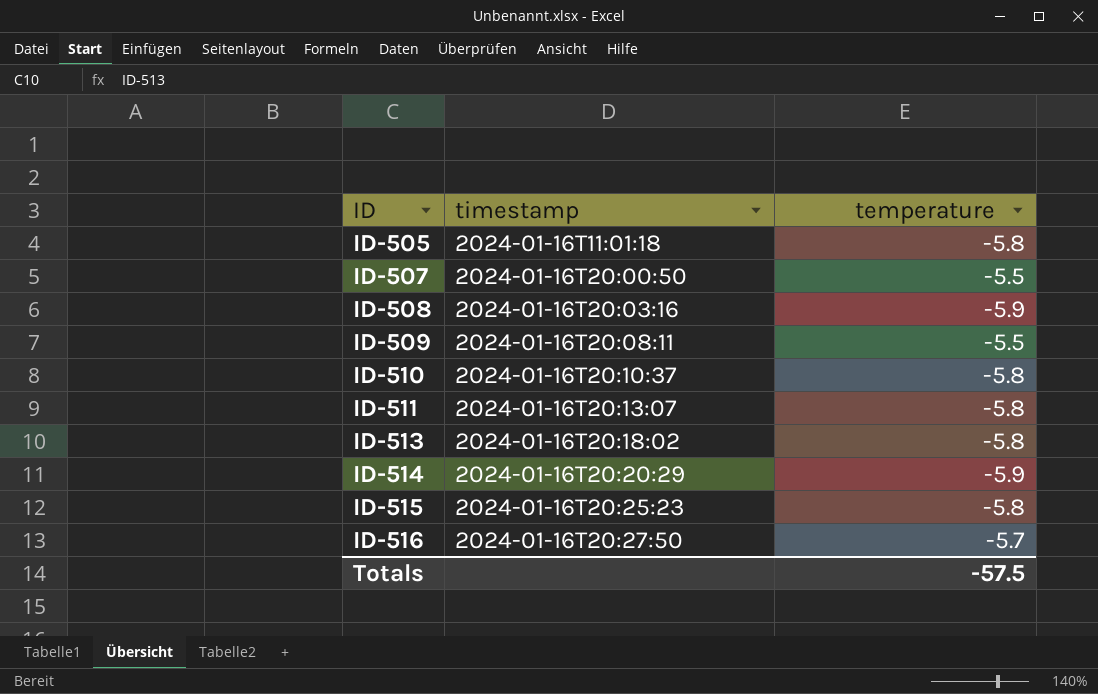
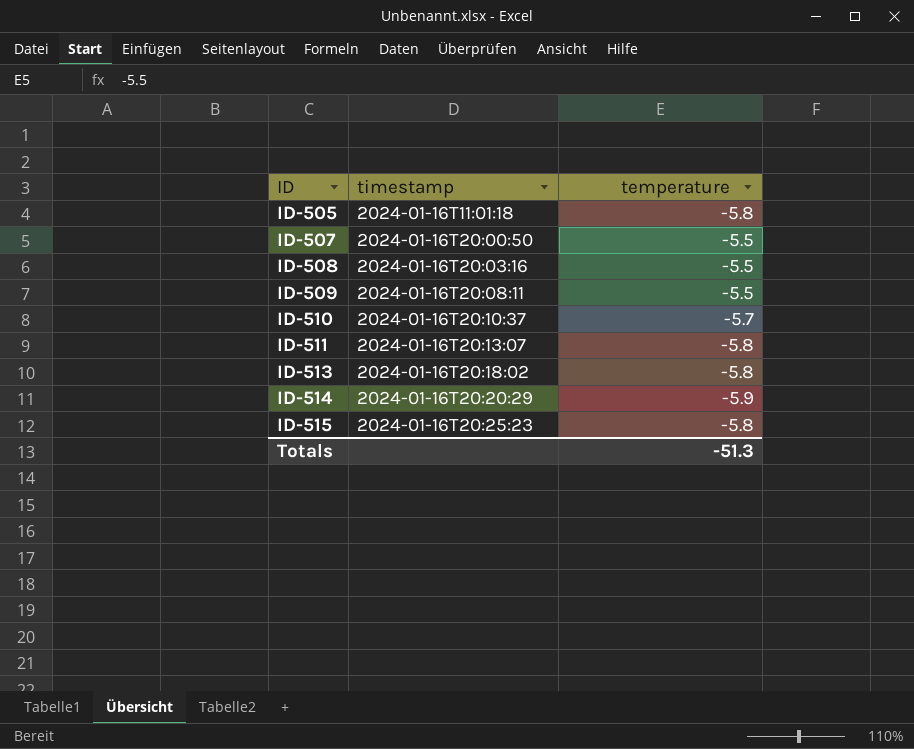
row ID-516: 2024-01-16T20:27:50 | -5.7 -> none
ID-508 | temperature: -5.9 -> -5.5
ID-510 | temperature: -5.8 -> -5.7
Totals | temperature: -57.5 -> -51.3

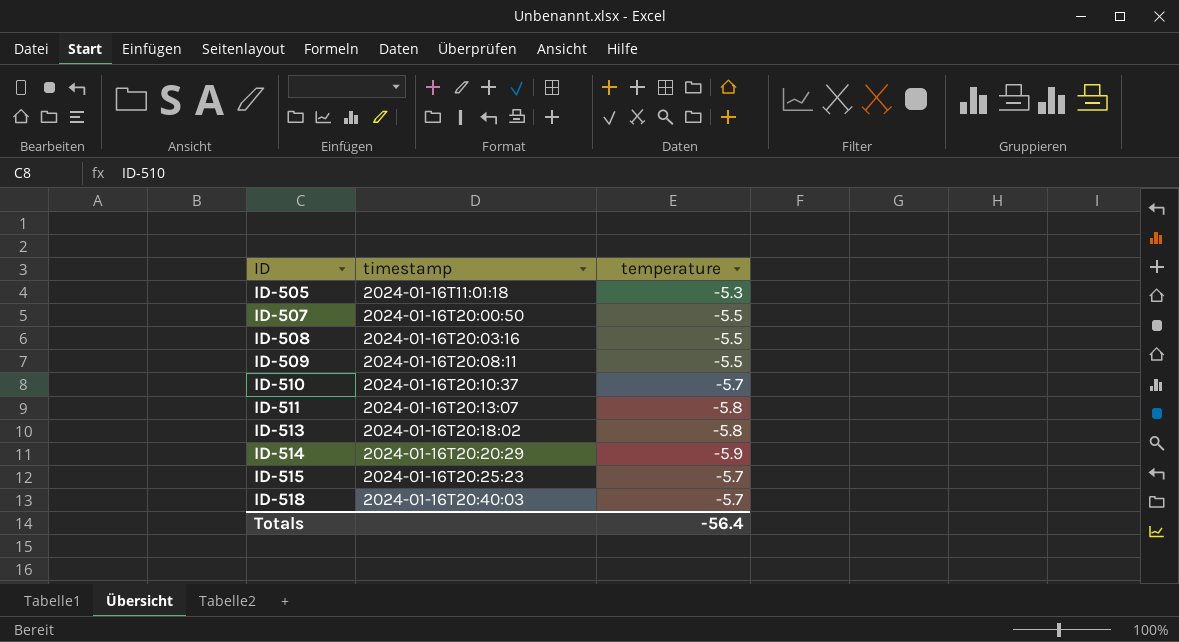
ID-505 | temperature: -5.8 -> -5.3
ID-515 | temperature: -5.8 -> -5.7
row ID-518: none -> 2024-01-16T20:40:03 | -5.7
Totals | temperature: -51.3 -> -56.4

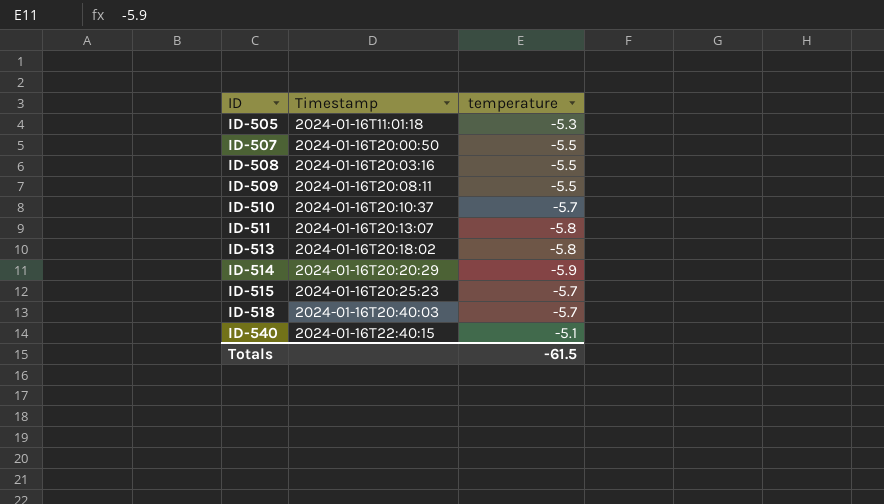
column name: timestamp -> Timestamp
row ID-540: none -> 2024-01-16T22:40:15 | -5.1
Totals | temperature: -56.4 -> -61.5

